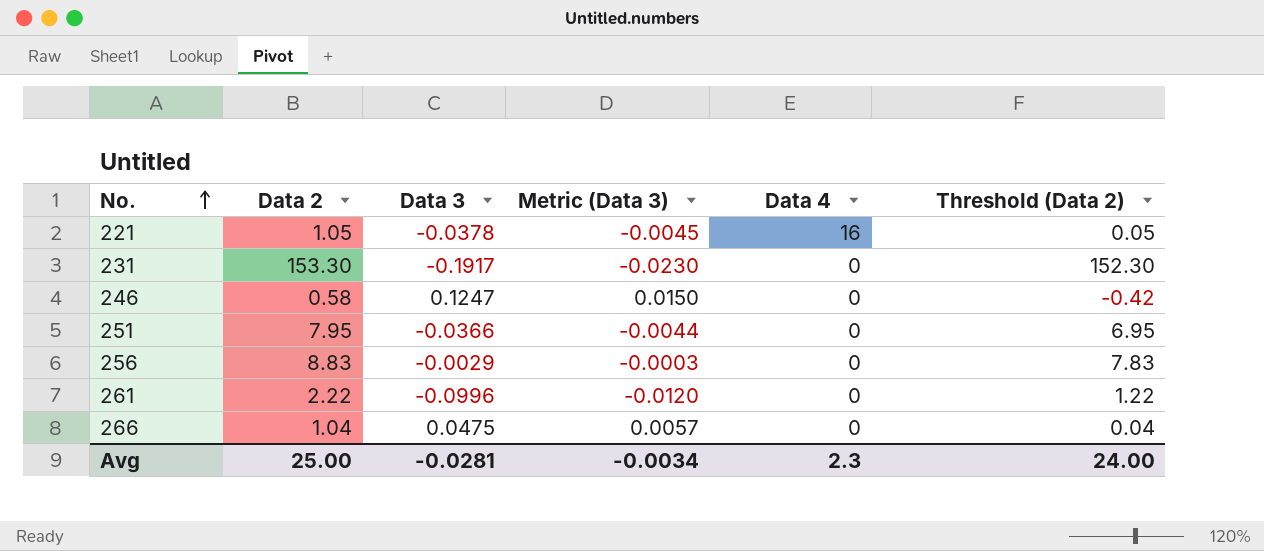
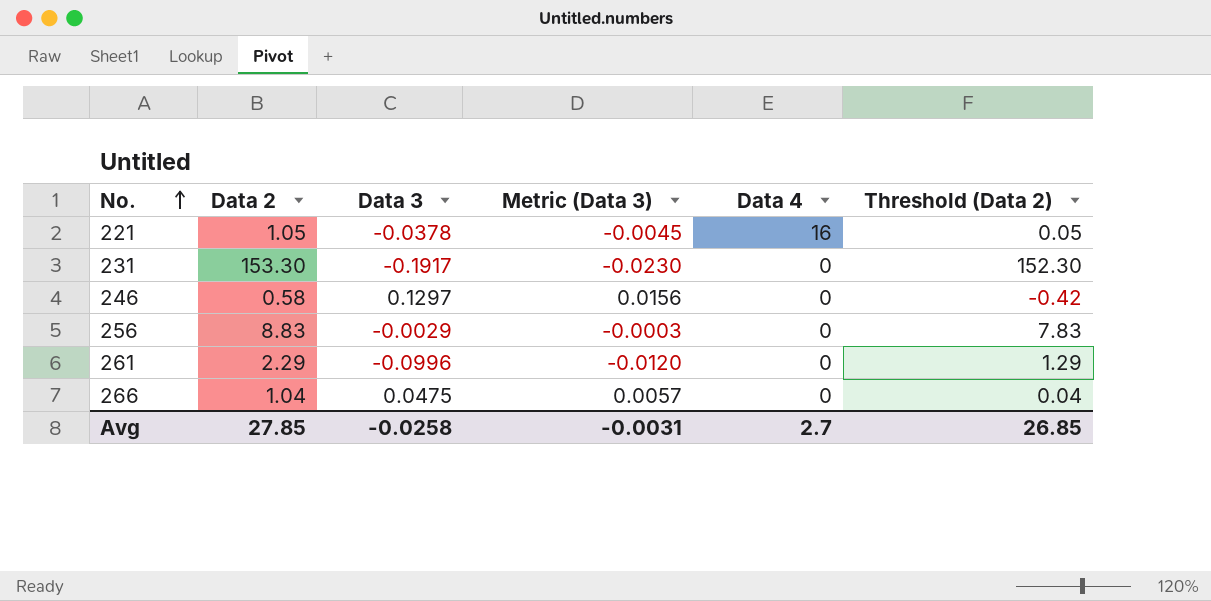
row 251: 7.95 | -0.0366 | -0.0044 | 0 | 6.95 -> none
246 | Data 3: 0.1247 -> 0.1297
246 | Metric (Data 3): 0.0150 -> 0.0156
261 | Data 2: 2.22 -> 2.29
261 | Threshold (Data 2): 1.22 -> 1.29
Avg | Data 2: 25.00 -> 27.85
Avg | Data 3: -0.0281 -> -0.0258
Avg | Metric (Data 3): -0.0034 -> -0.0031
Avg | Data 4: 2.3 -> 2.7
Avg | Threshold (Data 2): 24.00 -> 26.85

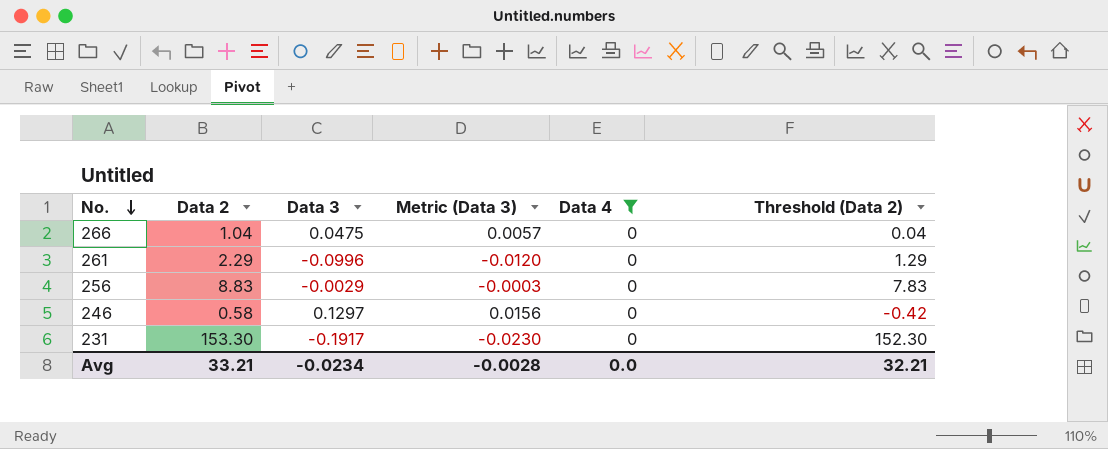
filter: none -> Data 4 = 0
row order: No. ascending -> No. descending
Avg | Data 2: 27.85 -> 33.21
Avg | Data 3: -0.0258 -> -0.0234
Avg | Metric (Data 3): -0.0031 -> -0.0028
Avg | Data 4: 2.7 -> 0.0
Avg | Threshold (Data 2): 26.85 -> 32.21

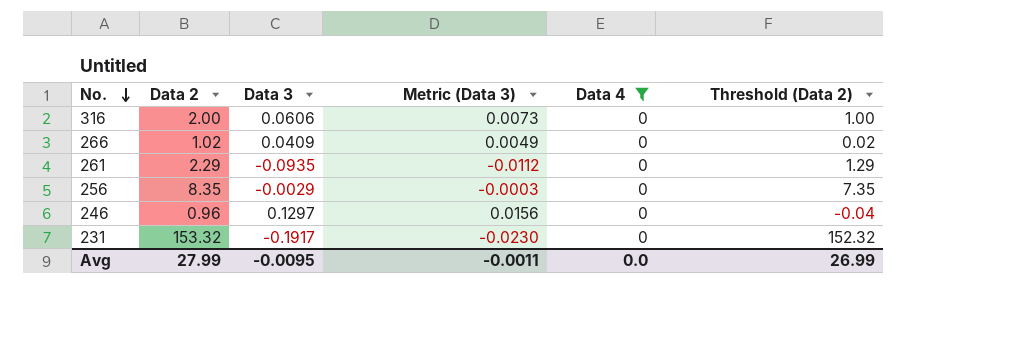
row 316: none -> 2.00 | 0.0606 | 0.0073 | 0 | 1.00
266 | Data 2: 1.04 -> 1.02
266 | Data 3: 0.0475 -> 0.0409
266 | Metric (Data 3): 0.0057 -> 0.0049
266 | Threshold (Data 2): 0.04 -> 0.02
261 | Data 3: -0.0996 -> -0.0935
261 | Metric (Data 3): -0.0120 -> -0.0112
256 | Data 2: 8.83 -> 8.35
256 | Threshold (Data 2): 7.83 -> 7.35
246 | Data 2: 0.58 -> 0.96
246 | Threshold (Data 2): -0.42 -> -0.04
231 | Data 2: 153.30 -> 153.32
231 | Threshold (Data 2): 152.30 -> 152.32
Avg | Data 2: 33.21 -> 27.99
Avg | Data 3: -0.0234 -> -0.0095
Avg | Metric (Data 3): -0.0028 -> -0.0011
Avg | Threshold (Data 2): 32.21 -> 26.99

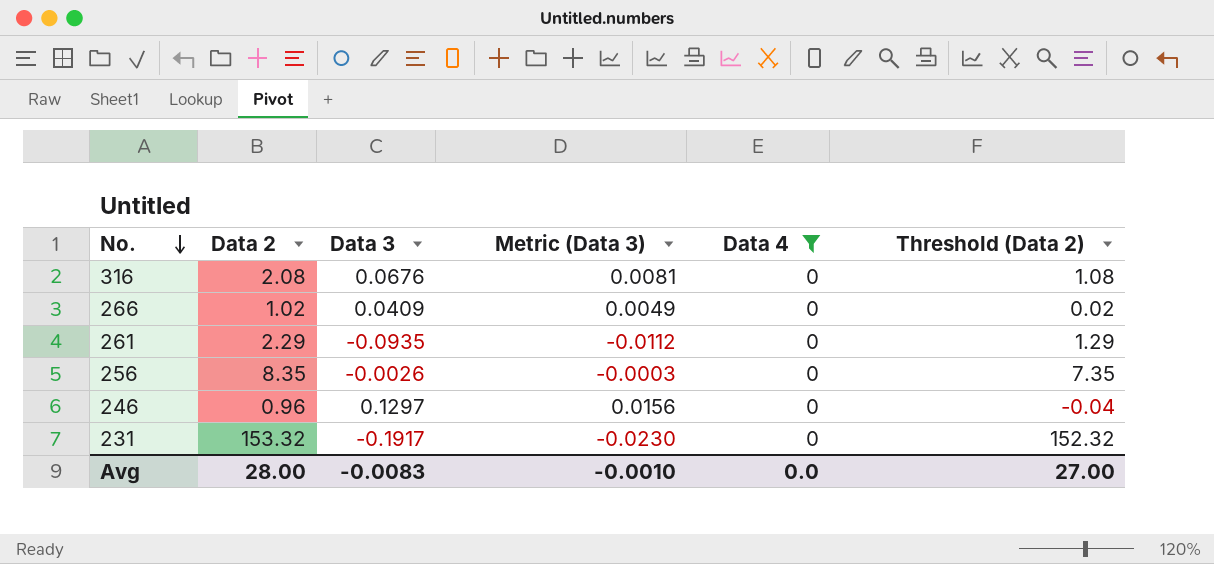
316 | Data 2: 2.00 -> 2.08
316 | Data 3: 0.0606 -> 0.0676
316 | Metric (Data 3): 0.0073 -> 0.0081
316 | Threshold (Data 2): 1.00 -> 1.08
256 | Data 3: -0.0029 -> -0.0026
Avg | Data 2: 27.99 -> 28.00
Avg | Data 3: -0.0095 -> -0.0083
Avg | Metric (Data 3): -0.0011 -> -0.0010
Avg | Threshold (Data 2): 26.99 -> 27.00

